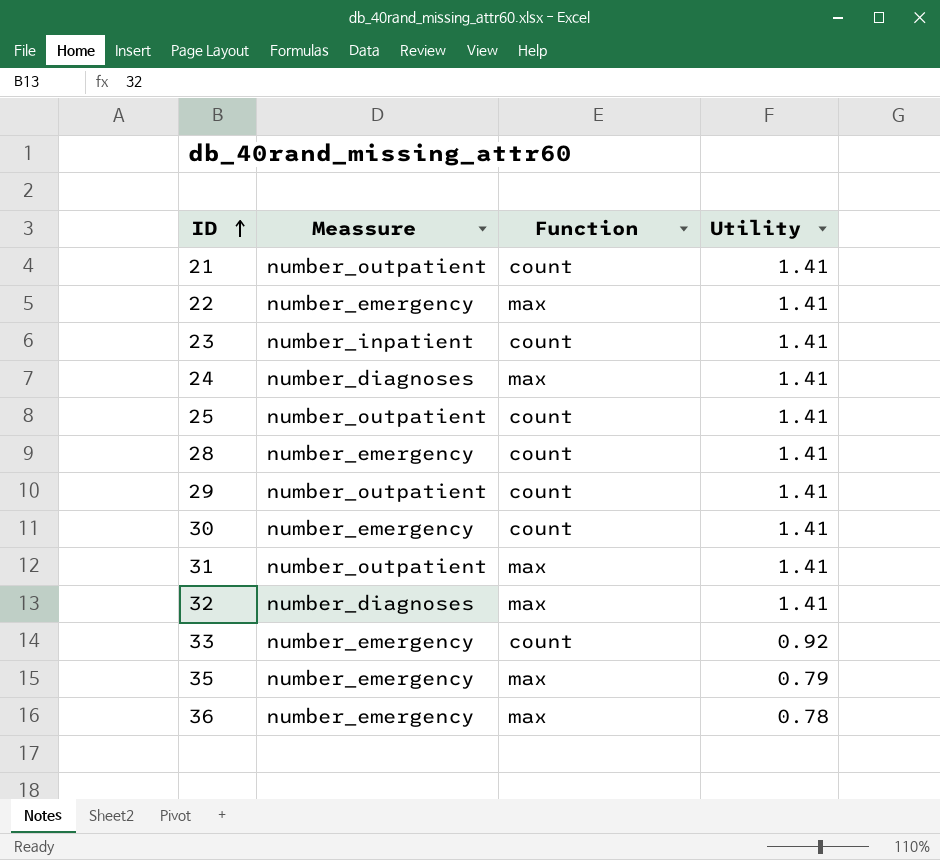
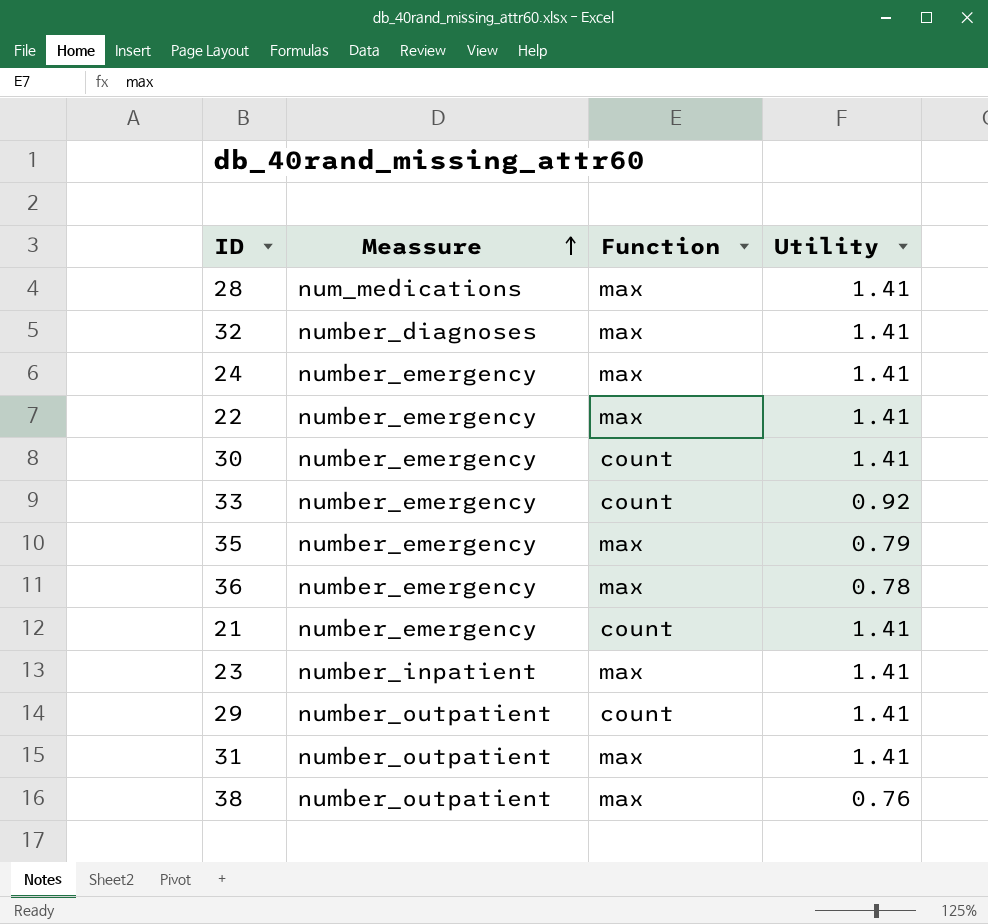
row order: ID ascending -> Meassure ascending
row 25: number_outpatient | count | 1.41 -> none
28 | Meassure: number_emergency -> num_medications
28 | Function: count -> max
24 | Meassure: number_diagnoses -> number_emergency
21 | Meassure: number_outpatient -> number_emergency
23 | Function: count -> max
row 38: none -> number_outpatient | max | 0.76

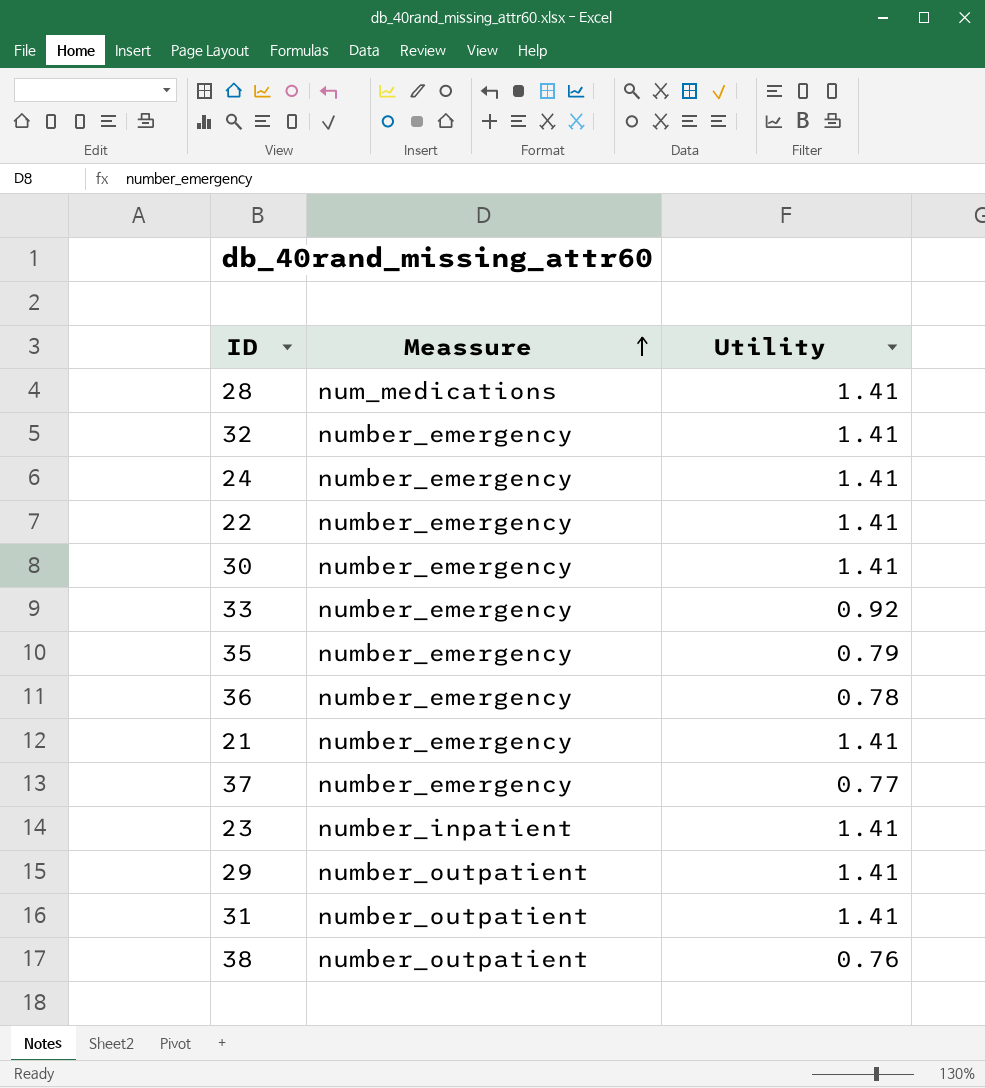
column Function | position: 3 -> none
32 | Meassure: number_diagnoses -> number_emergency
row 37: none -> number_emergency | 0.77

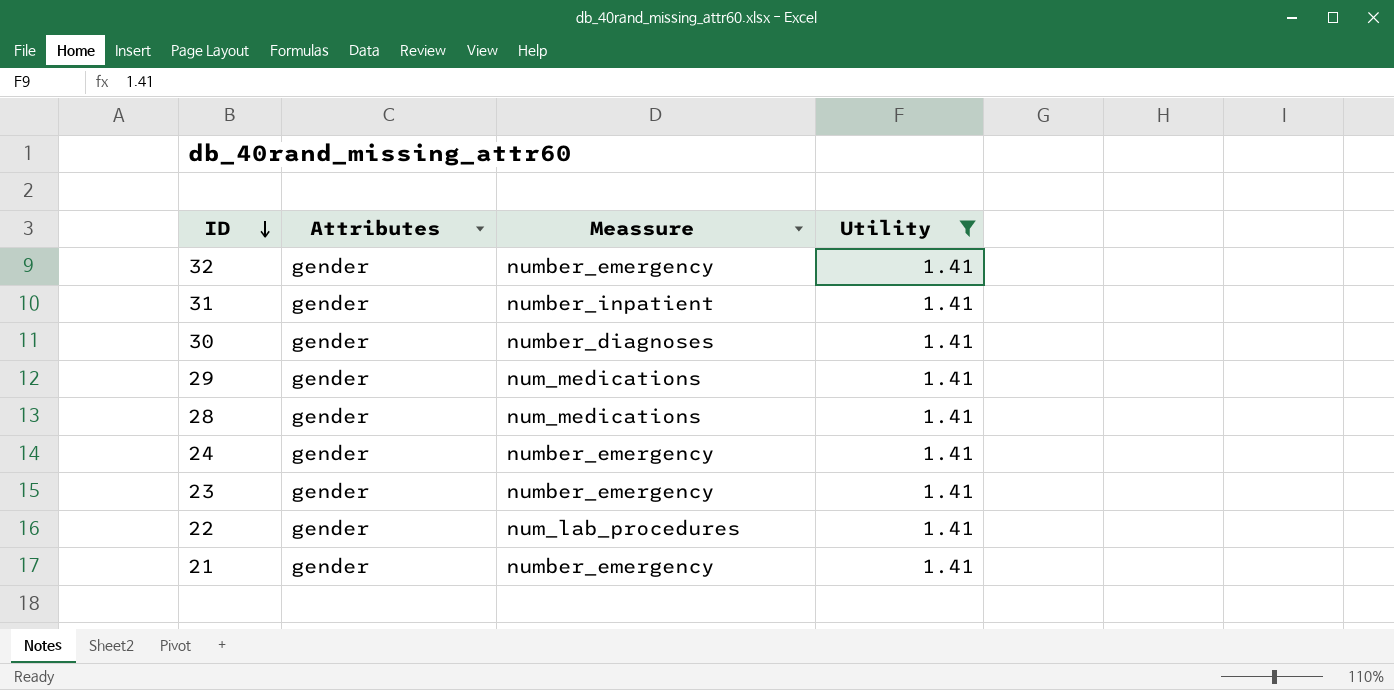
filter: none -> Utility = 1.41
row order: Meassure ascending -> ID descending
column Attributes | position: none -> 2
31 | Meassure: number_outpatient -> number_inpatient
30 | Meassure: number_emergency -> number_diagnoses
29 | Meassure: number_outpatient -> num_medications
23 | Meassure: number_inpatient -> number_emergency
22 | Meassure: number_emergency -> num_lab_procedures

